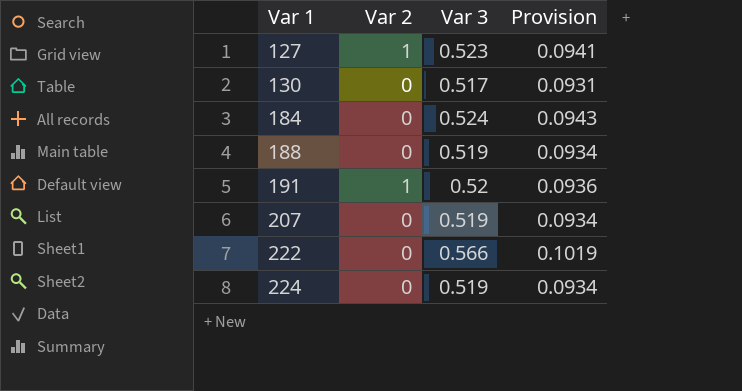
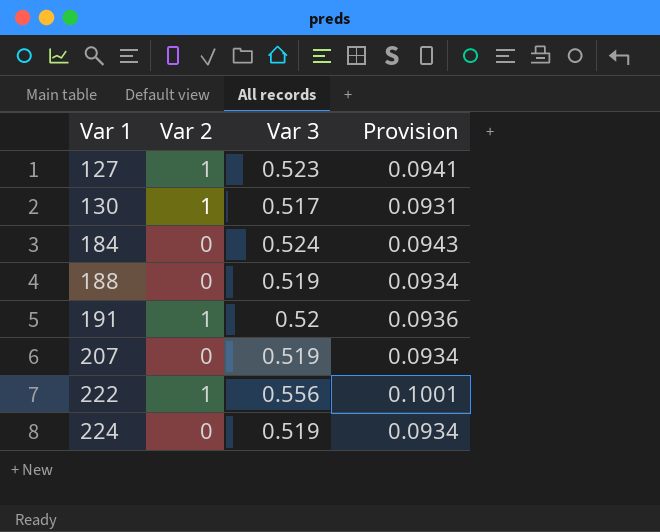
130 | Var 2: 0 -> 1
222 | Var 2: 0 -> 1
222 | Var 3: 0.566 -> 0.556
222 | Provision: 0.1019 -> 0.1001

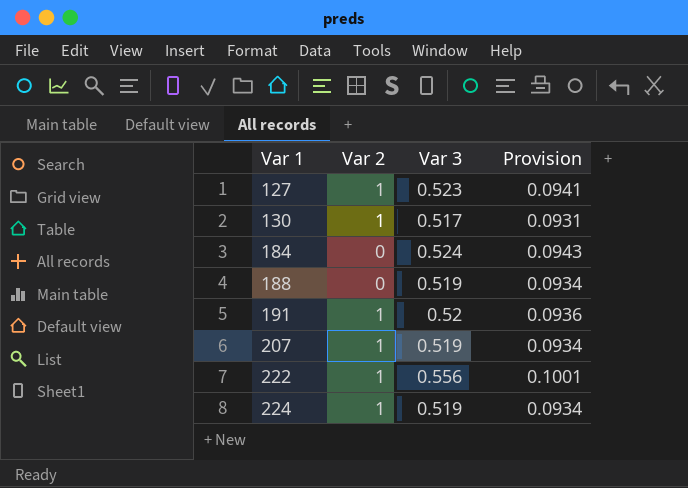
207 | Var 2: 0 -> 1
224 | Var 2: 0 -> 1

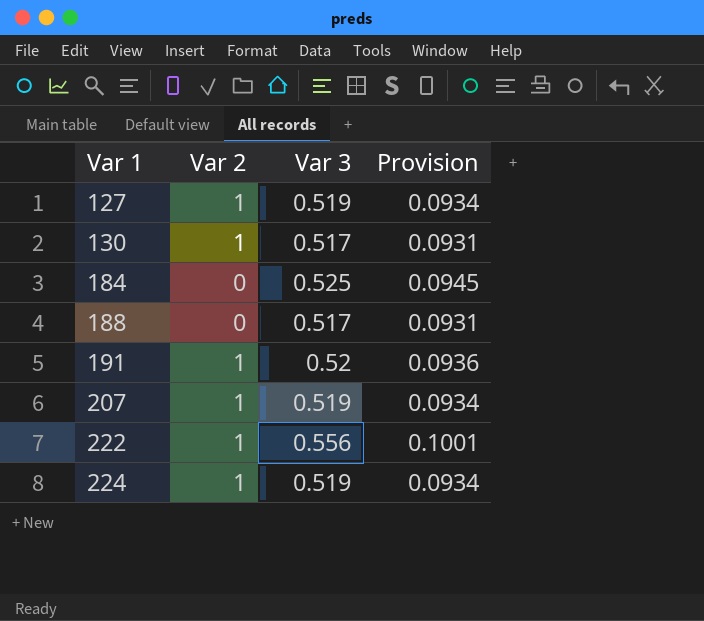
127 | Var 3: 0.523 -> 0.519
127 | Provision: 0.0941 -> 0.0934
184 | Var 3: 0.524 -> 0.525
184 | Provision: 0.0943 -> 0.0945
188 | Var 3: 0.519 -> 0.517
188 | Provision: 0.0934 -> 0.0931

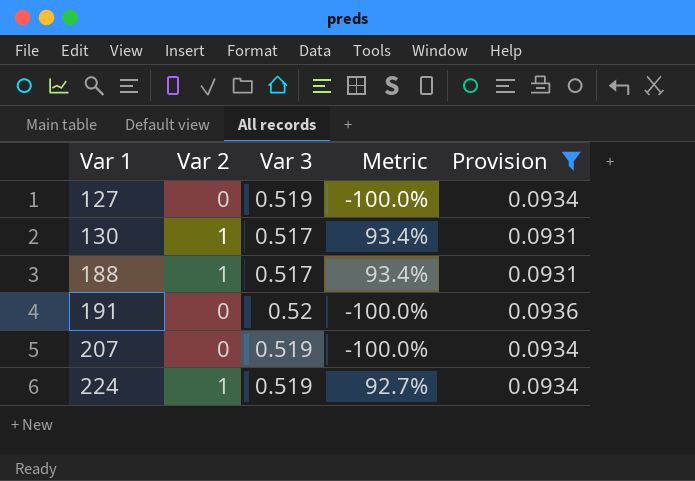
filter: none -> Provision <= 0.0936
column Metric | formula: none -> ([Var 2] - [Var 3]) / [Var 3]
127 | Var 2: 1 -> 0
188 | Var 2: 0 -> 1
191 | Var 2: 1 -> 0
207 | Var 2: 1 -> 0

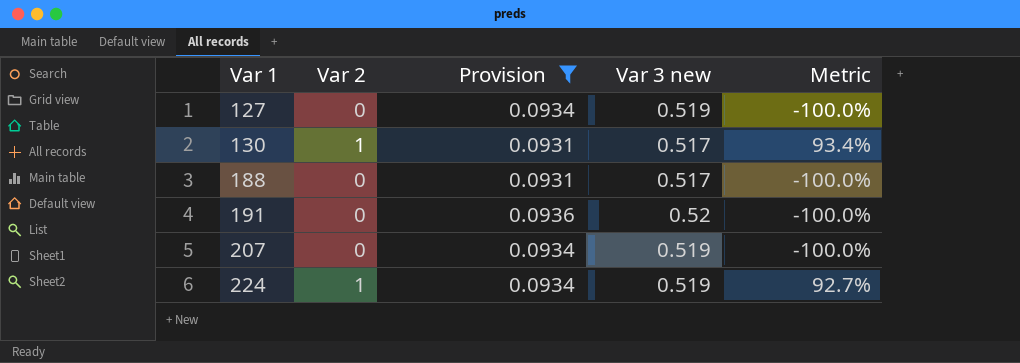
column Provision | position: 5 -> 3
column name: Var 3 -> Var 3 new
188 | Var 2: 1 -> 0
188 | Metric: 93.4% -> -100.0%

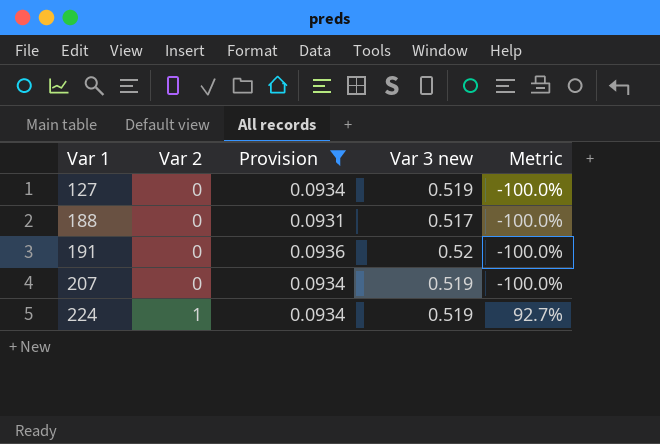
row 130: 1 | 0.0931 | 0.517 | 93.4% -> none

